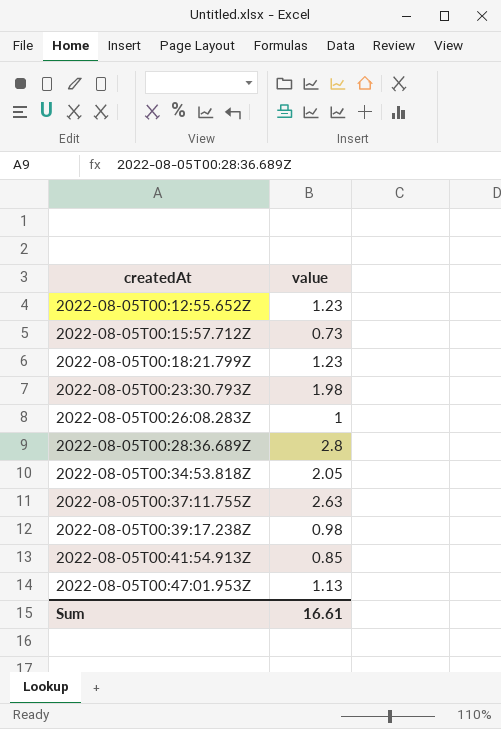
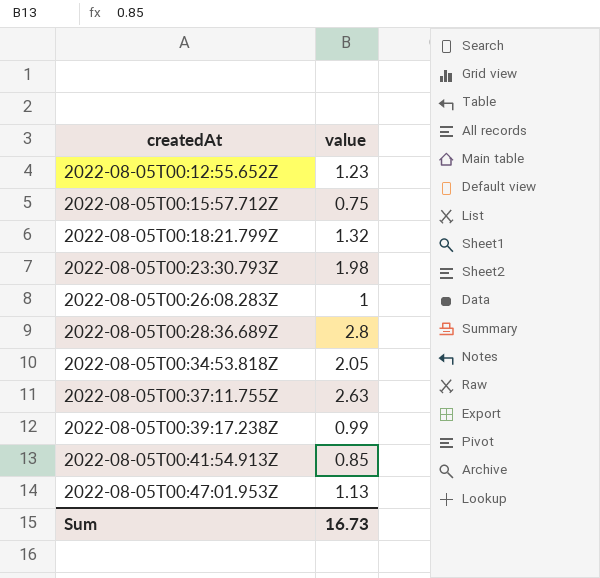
2022-08-05T00:15:57.712Z | value: 0.73 -> 0.75
2022-08-05T00:18:21.799Z | value: 1.23 -> 1.32
2022-08-05T00:39:17.238Z | value: 0.98 -> 0.99
Sum | value: 16.61 -> 16.73

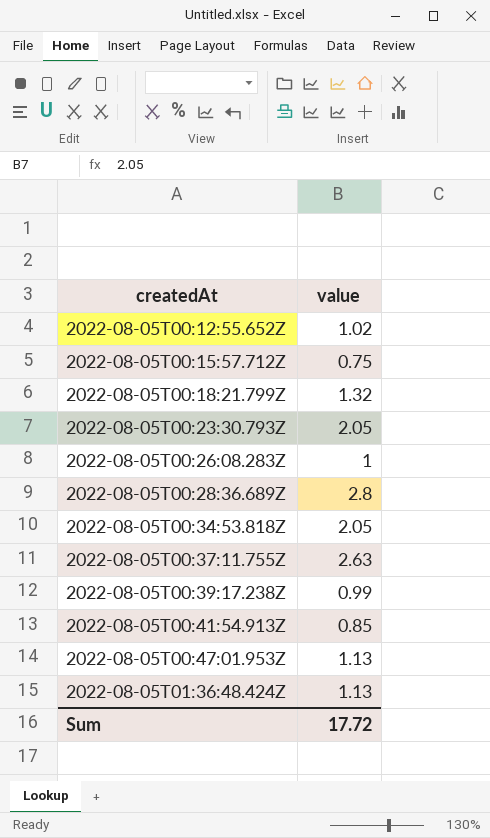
2022-08-05T00:12:55.652Z | value: 1.23 -> 1.02
2022-08-05T00:23:30.793Z | value: 1.98 -> 2.05
row 2022-08-05T01:36:48.424Z: none -> 1.13
Sum | value: 16.73 -> 17.72

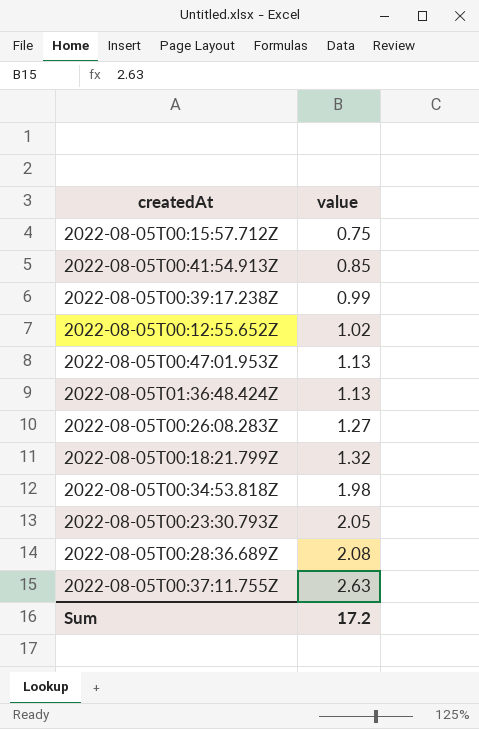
row order: createdAt ascending -> value ascending
2022-08-05T00:26:08.283Z | value: 1 -> 1.27
2022-08-05T00:34:53.818Z | value: 2.05 -> 1.98
2022-08-05T00:28:36.689Z | value: 2.8 -> 2.08
Sum | value: 17.72 -> 17.2

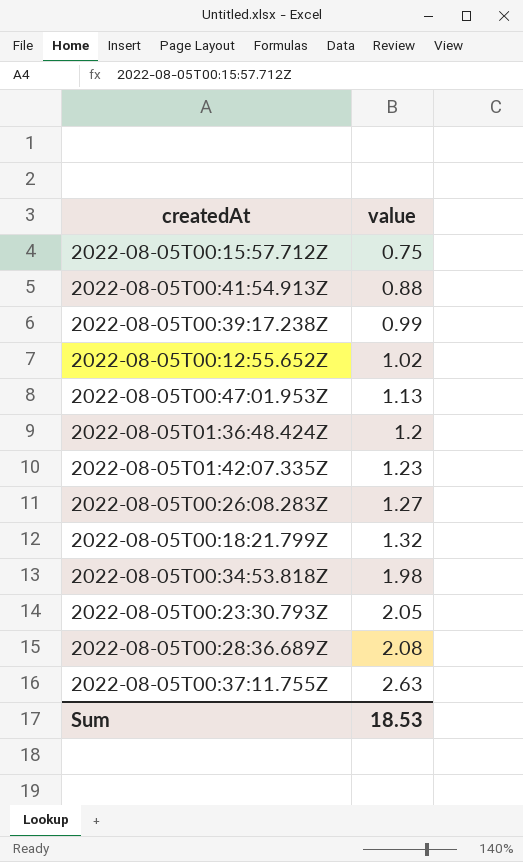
2022-08-05T00:41:54.913Z | value: 0.85 -> 0.88
2022-08-05T01:36:48.424Z | value: 1.13 -> 1.2
row 2022-08-05T01:42:07.335Z: none -> 1.23
Sum | value: 17.2 -> 18.53

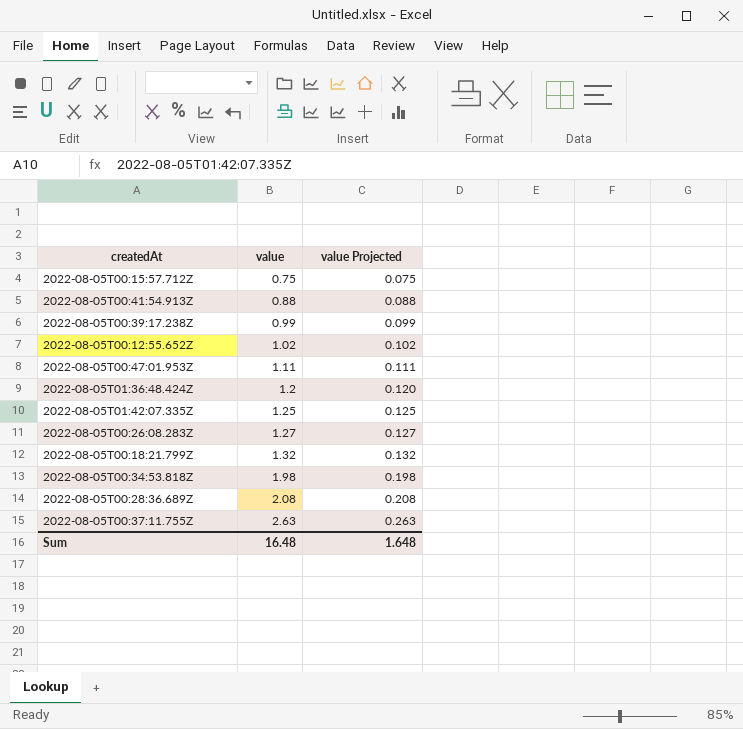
column value Projected | formula: none -> [value] * 0.1
row 2022-08-05T00:23:30.793Z: 2.05 -> none
2022-08-05T00:47:01.953Z | value: 1.13 -> 1.11
2022-08-05T01:42:07.335Z | value: 1.23 -> 1.25
Sum | value: 18.53 -> 16.48

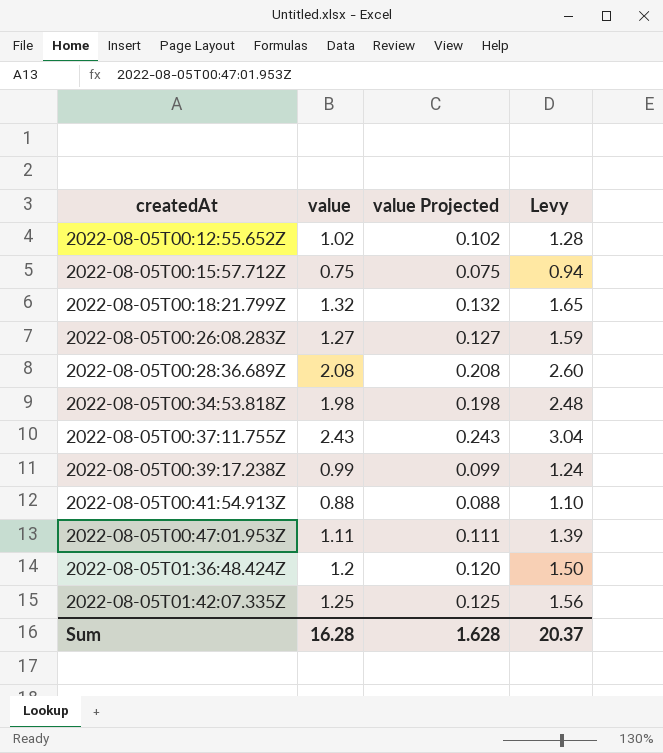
row order: value ascending -> createdAt ascending
column Levy | formula: none -> [value] * 1.25
2022-08-05T00:37:11.755Z | value: 2.63 -> 2.43
2022-08-05T00:37:11.755Z | value Projected: 0.263 -> 0.243
Sum | value: 16.48 -> 16.28
Sum | value Projected: 1.648 -> 1.628

